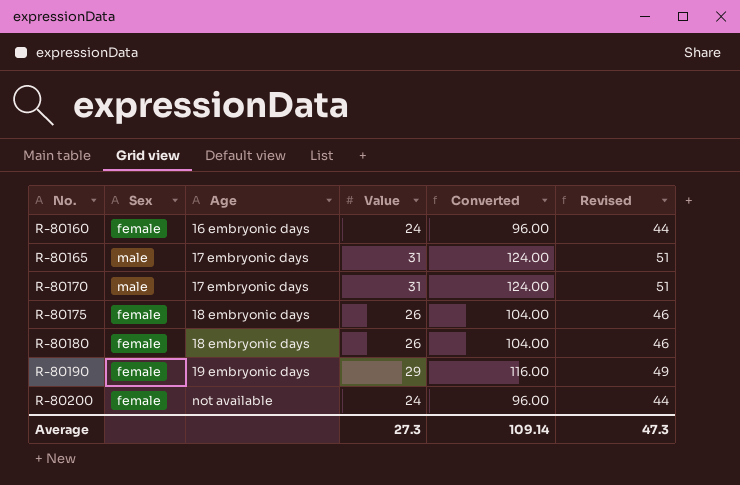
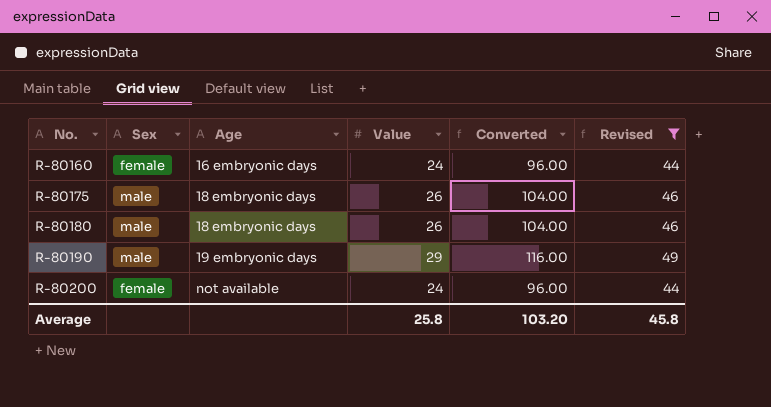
filter: none -> Revised != 51
R-80175 | Sex: female -> male
R-80180 | Sex: female -> male
R-80190 | Sex: female -> male
Average | Value: 27.3 -> 25.8
Average | Converted: 109.14 -> 103.20
Average | Revised: 47.3 -> 45.8

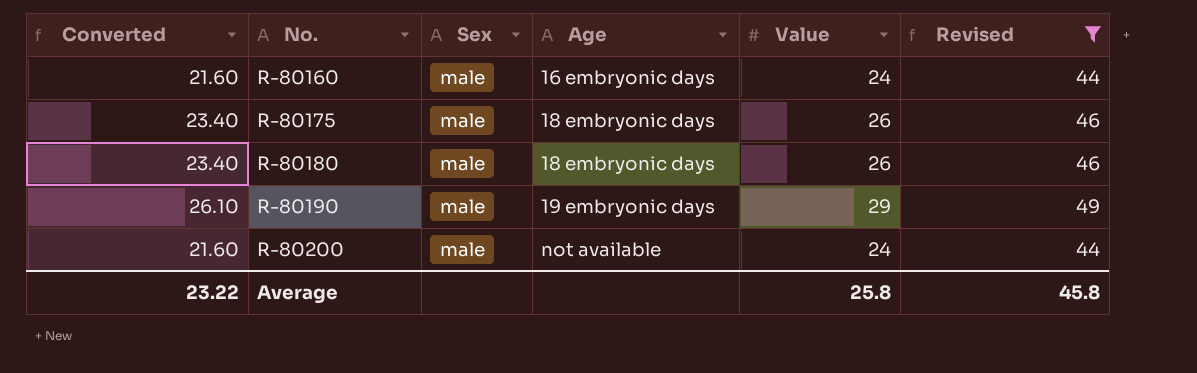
column Converted | formula: [Value] * 4 -> [Value] * 0.9
column Converted | position: 5 -> 1
R-80160 | Sex: female -> male
R-80200 | Sex: female -> male
Average | Converted: 103.20 -> 23.22

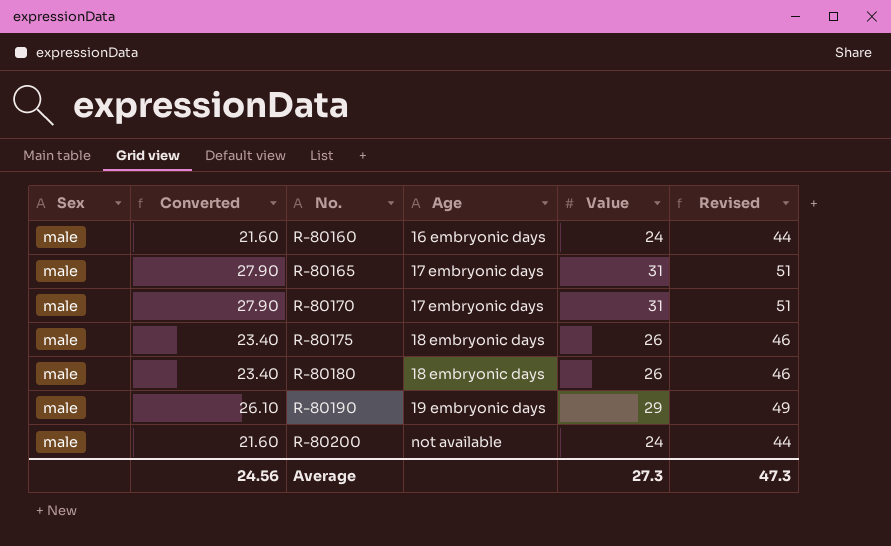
filter: Revised != 51 -> none
column Sex | position: 3 -> 1
Average | Converted: 23.22 -> 24.56
Average | Value: 25.8 -> 27.3
Average | Revised: 45.8 -> 47.3

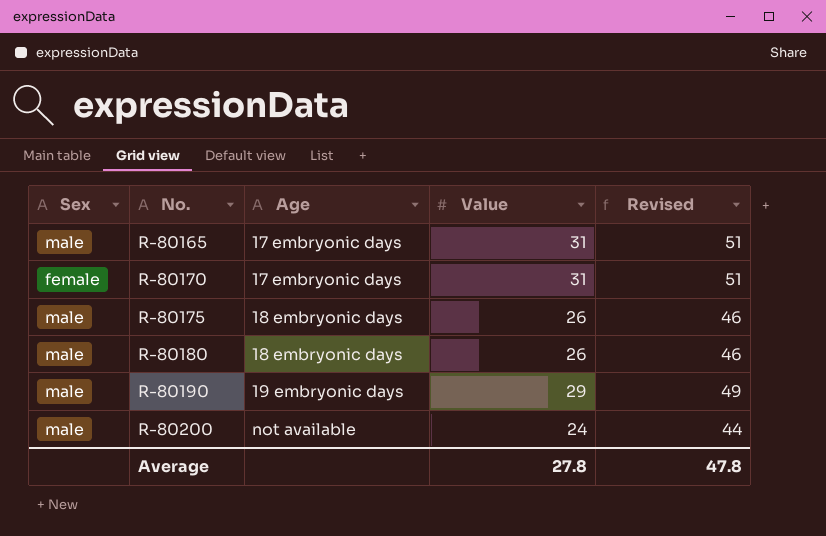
column Converted | formula: [Value] * 0.9 -> none
row R-80160: male | 21.60 | 16 embryonic days | 24 | 44 -> none
R-80170 | Sex: male -> female
Average | Value: 27.3 -> 27.8
Average | Revised: 47.3 -> 47.8

